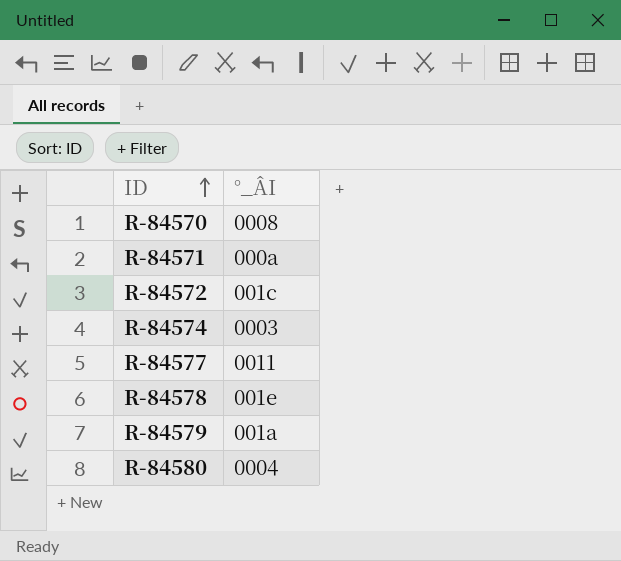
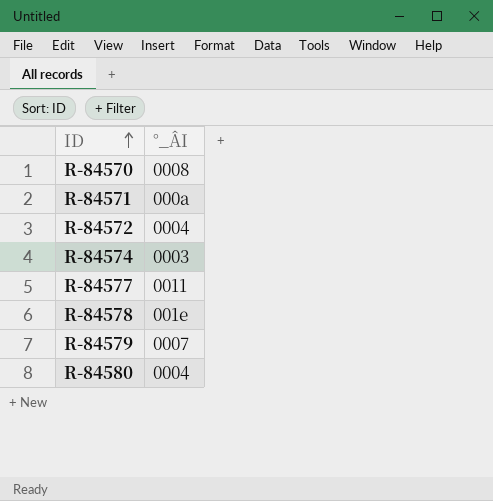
R-84572 | °_ÂI: 001c -> 0004
R-84579 | °_ÂI: 001a -> 0007

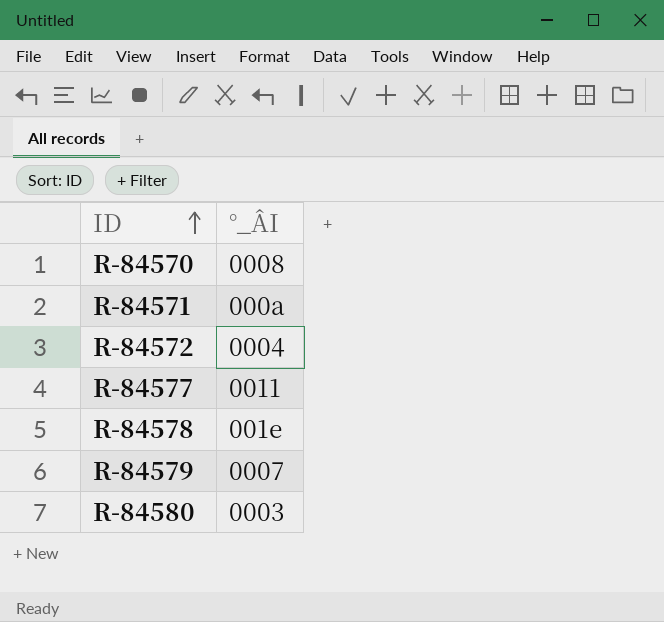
row R-84574: 0003 -> none
R-84580 | °_ÂI: 0004 -> 0003

